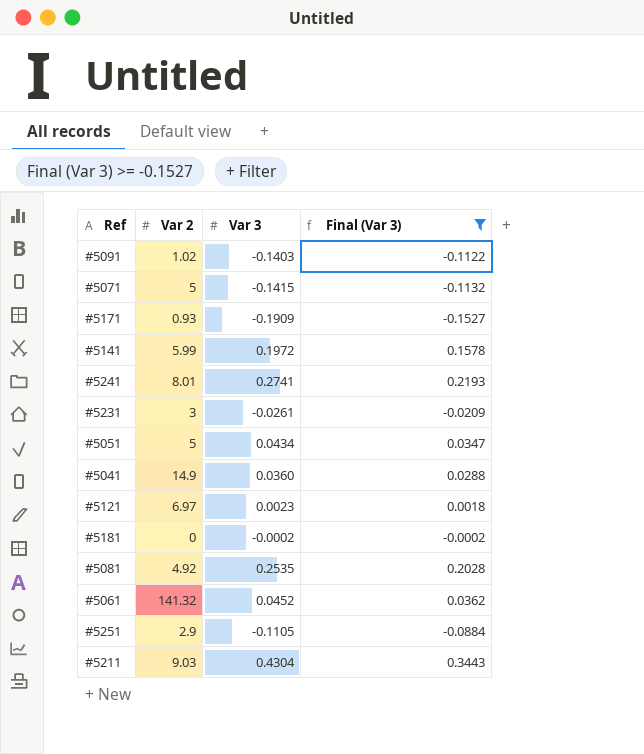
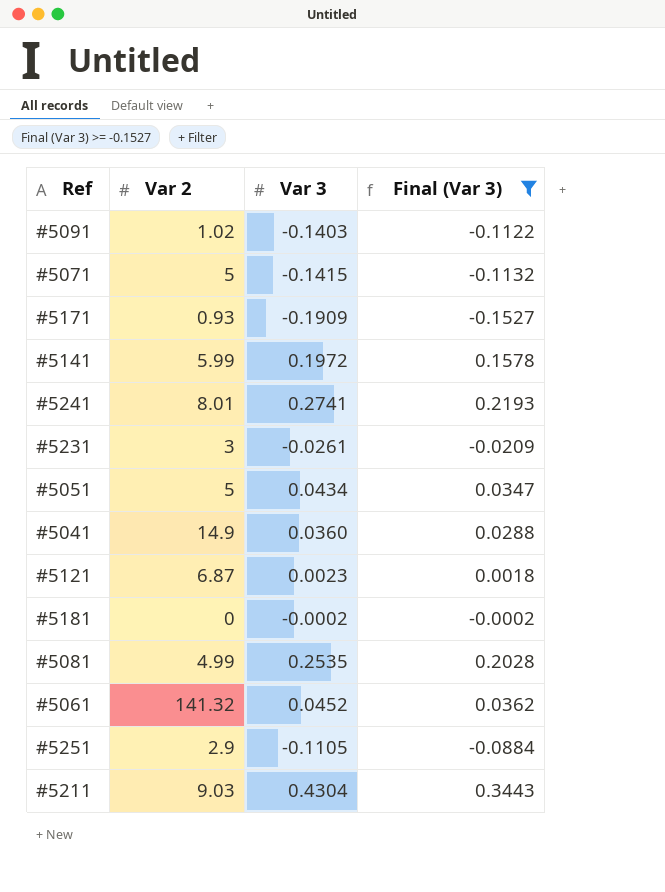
#5121 | Var 2: 6.97 -> 6.87
#5081 | Var 2: 4.92 -> 4.99

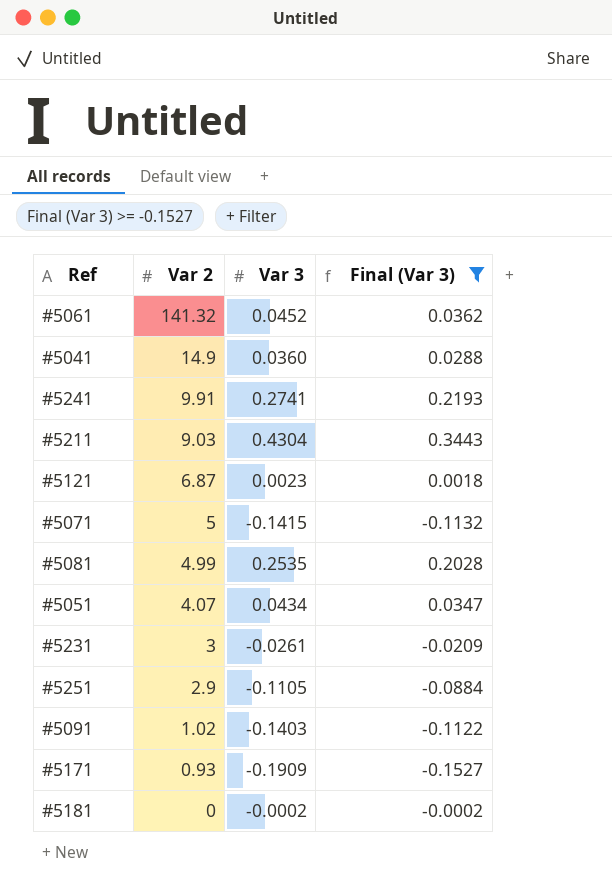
row order: none -> Var 2 descending
row #5141: 5.99 | 0.1972 | 0.1578 -> none
#5241 | Var 2: 8.01 -> 9.91
#5051 | Var 2: 5 -> 4.07

